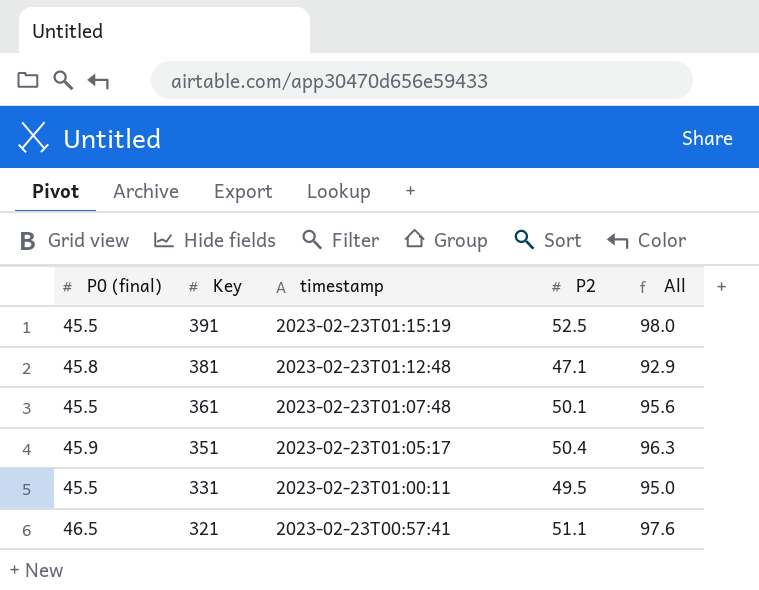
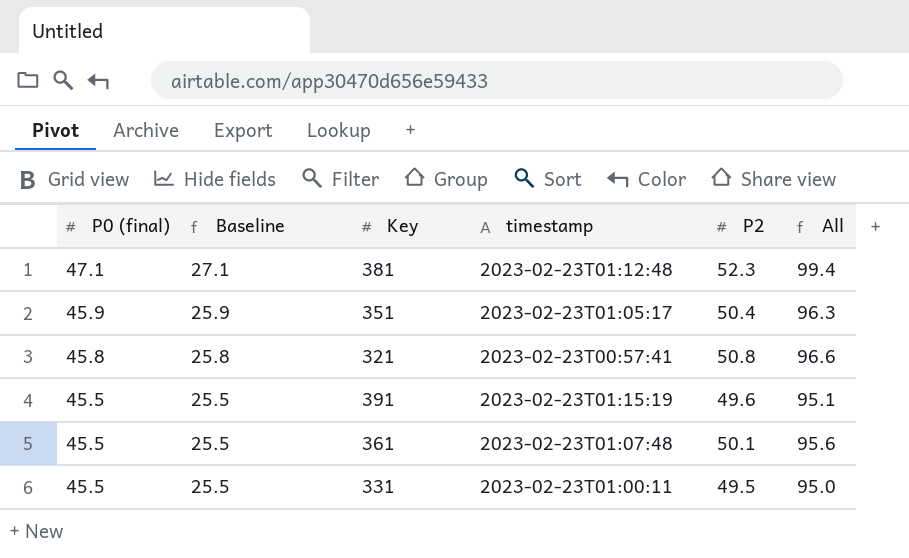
row order: Key descending -> P0 (final) descending
column Baseline | formula: none -> [P0 (final)] - 20
381 | P0 (final): 45.8 -> 47.1
381 | P2: 47.1 -> 52.3
381 | All: 92.9 -> 99.4
321 | P0 (final): 46.5 -> 45.8
321 | P2: 51.1 -> 50.8
321 | All: 97.6 -> 96.6
391 | P2: 52.5 -> 49.6
391 | All: 98.0 -> 95.1

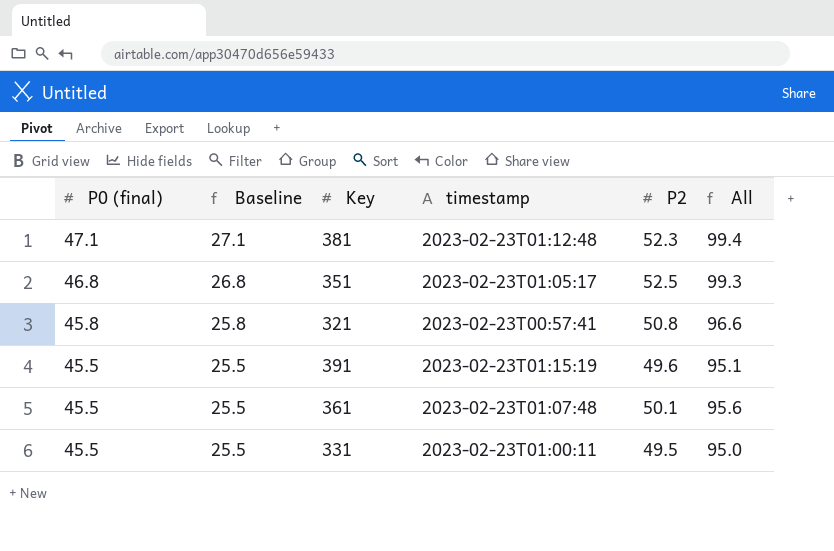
351 | P0 (final): 45.9 -> 46.8
351 | Baseline: 25.9 -> 26.8
351 | P2: 50.4 -> 52.5
351 | All: 96.3 -> 99.3

